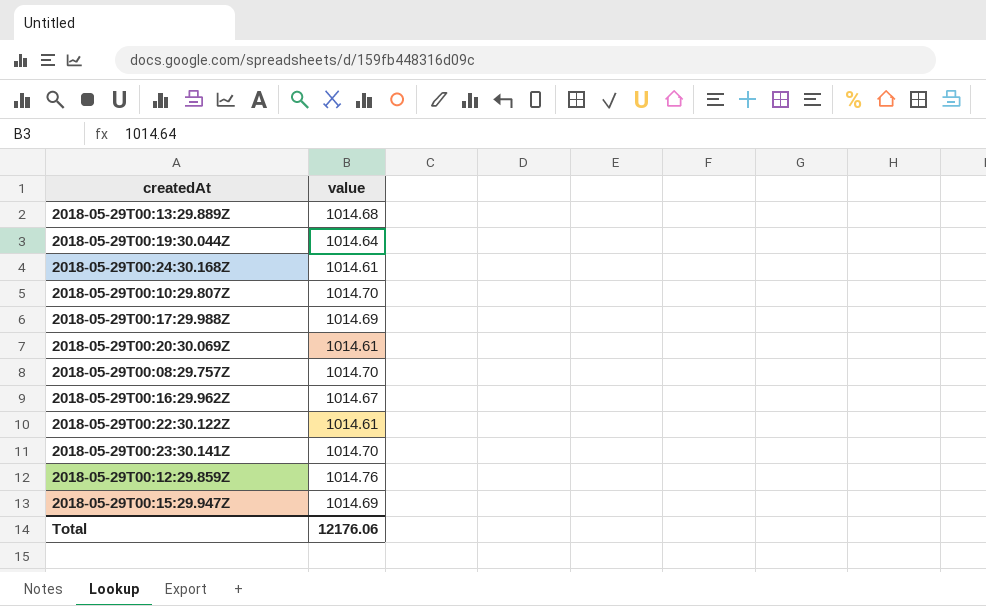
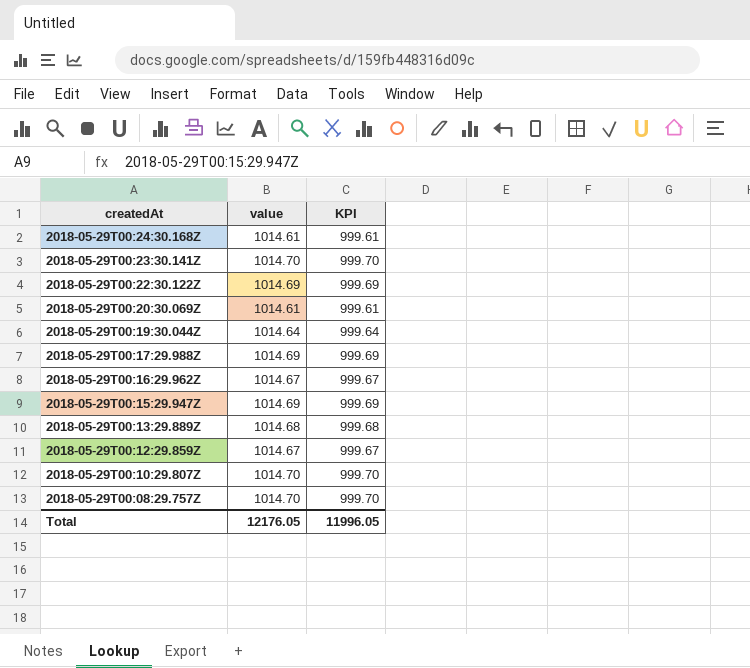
row order: none -> createdAt descending
column KPI | formula: none -> [value] - 15
2018-05-29T00:22:30.122Z | value: 1014.61 -> 1014.69
2018-05-29T00:12:29.859Z | value: 1014.76 -> 1014.67
Total | value: 12176.06 -> 12176.05

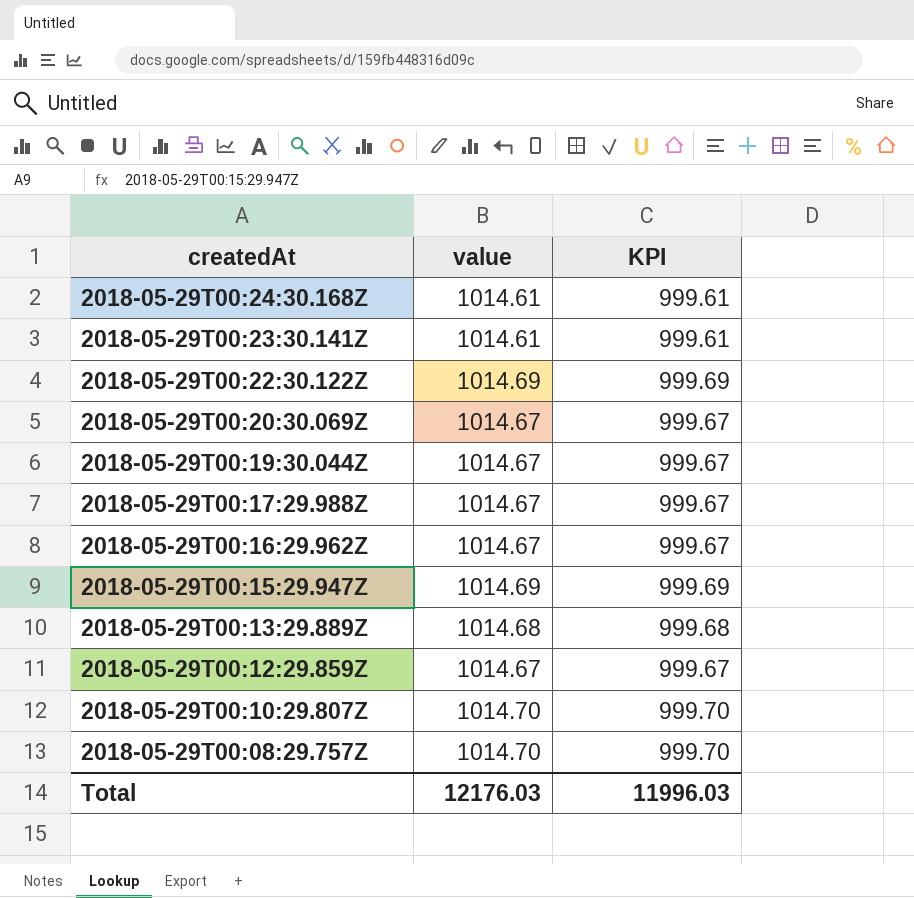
2018-05-29T00:23:30.141Z | value: 1014.70 -> 1014.61
2018-05-29T00:23:30.141Z | KPI: 999.70 -> 999.61
2018-05-29T00:20:30.069Z | value: 1014.61 -> 1014.67
2018-05-29T00:20:30.069Z | KPI: 999.61 -> 999.67
2018-05-29T00:19:30.044Z | value: 1014.64 -> 1014.67
2018-05-29T00:19:30.044Z | KPI: 999.64 -> 999.67
2018-05-29T00:17:29.988Z | value: 1014.69 -> 1014.67
2018-05-29T00:17:29.988Z | KPI: 999.69 -> 999.67
Total | value: 12176.05 -> 12176.03
Total | KPI: 11996.05 -> 11996.03

